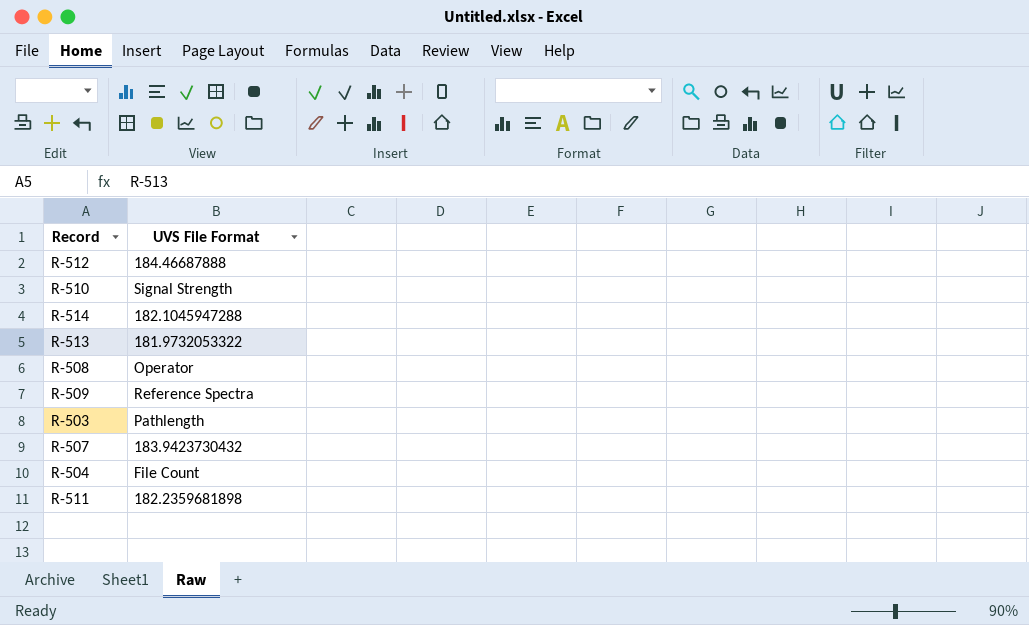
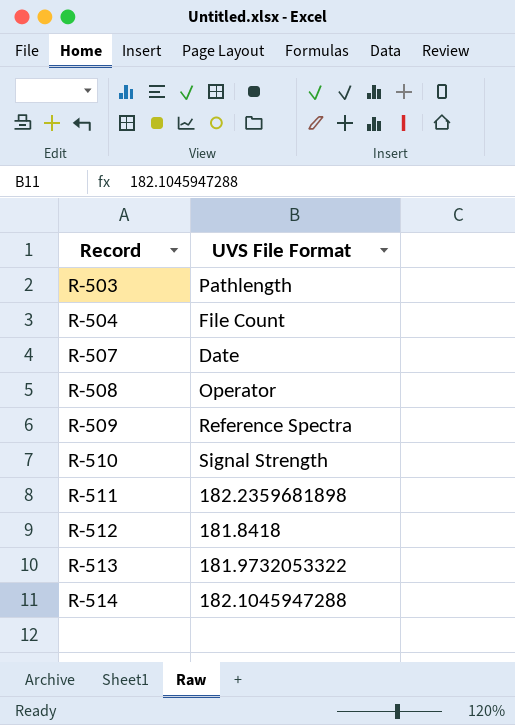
row order: none -> Record ascending
R-507 | UVS File Format: 183.9423730432 -> Date
R-512 | UVS File Format: 184.46687888 -> 181.8418

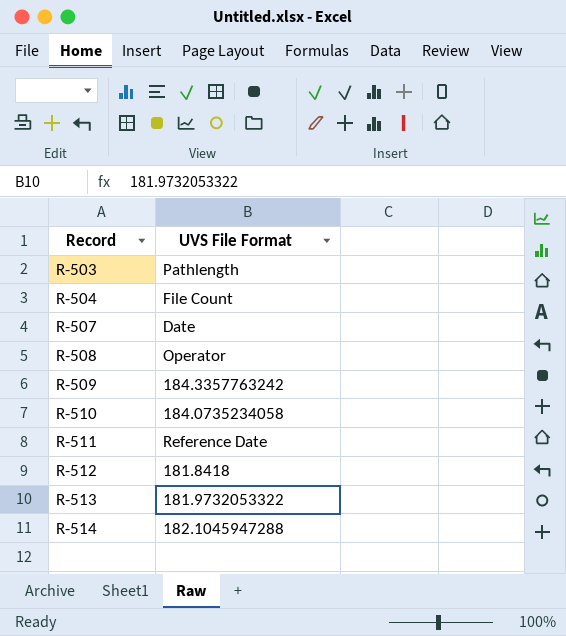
R-509 | UVS File Format: Reference Spectra -> 184.3357763242
R-510 | UVS File Format: Signal Strength -> 184.0735234058
R-511 | UVS File Format: 182.2359681898 -> Reference Date

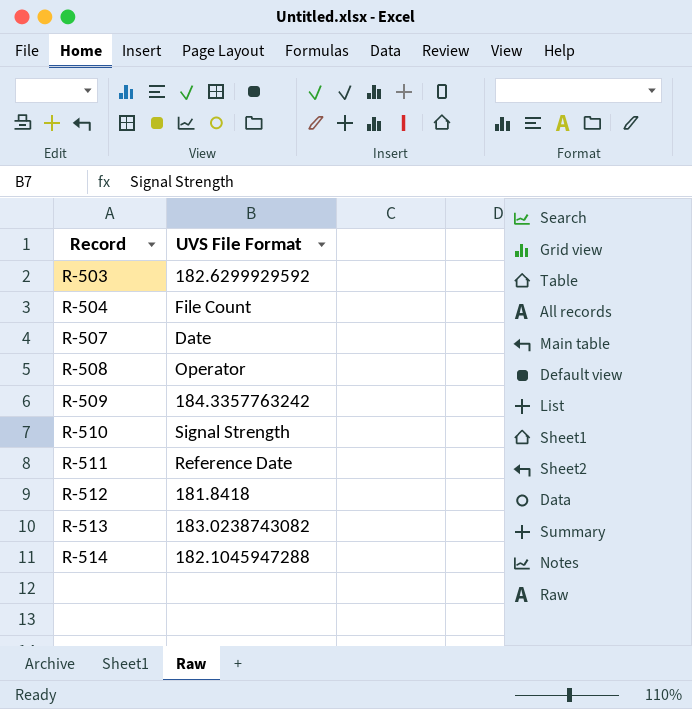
R-503 | UVS File Format: Pathlength -> 182.6299929592
R-510 | UVS File Format: 184.0735234058 -> Signal Strength
R-513 | UVS File Format: 181.9732053322 -> 183.0238743082

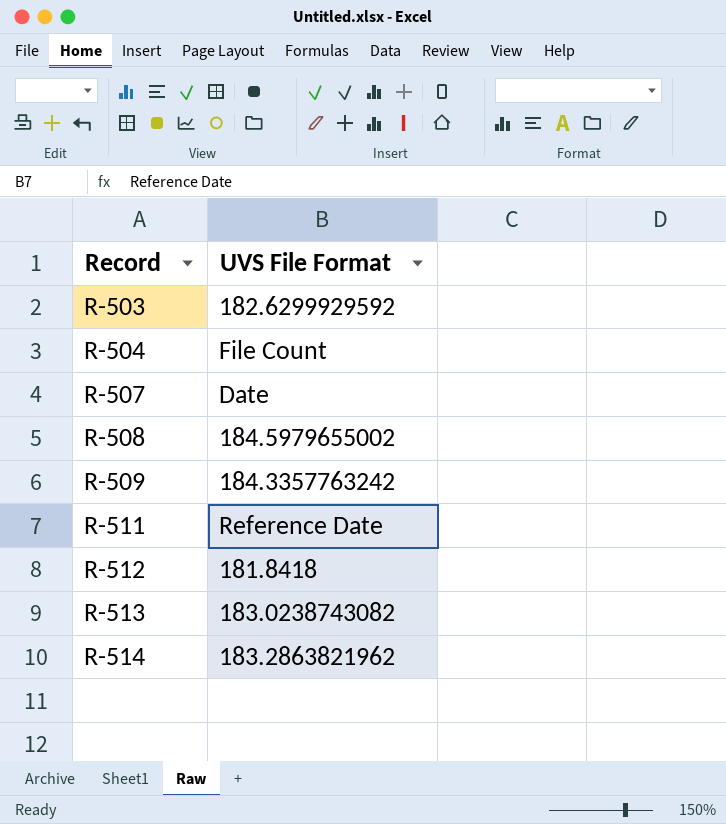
row R-510: Signal Strength -> none
R-508 | UVS File Format: Operator -> 184.5979655002
R-514 | UVS File Format: 182.1045947288 -> 183.2863821962

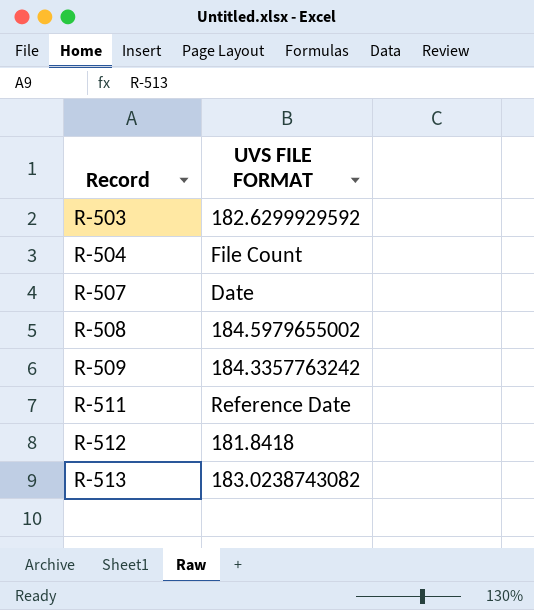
column name: UVS File Format -> UVS FILE FORMAT
row R-514: 183.2863821962 -> none

